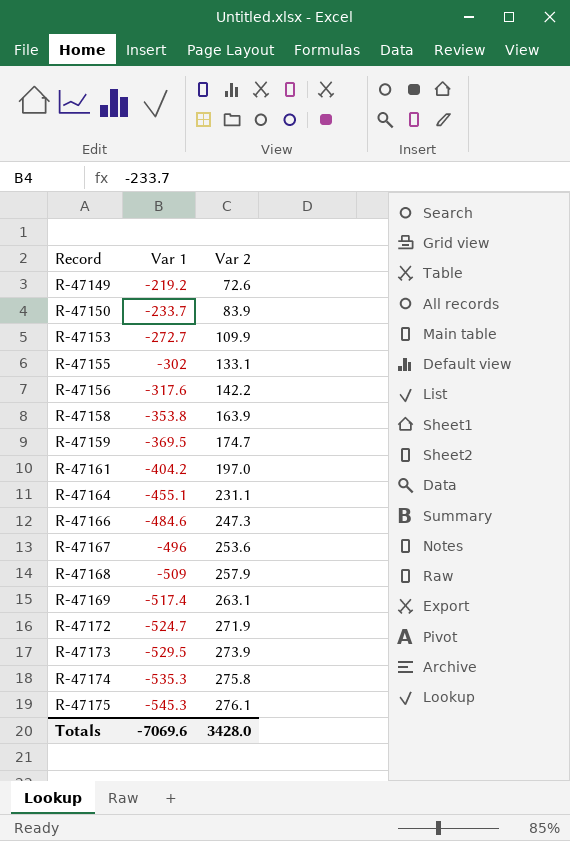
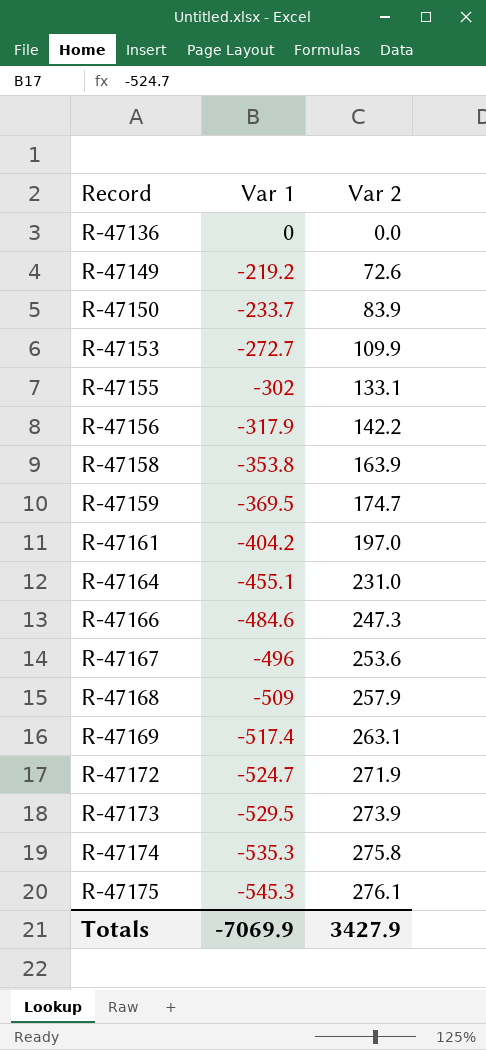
row R-47136: none -> 0 | 0.0
R-47156 | Var 1: -317.6 -> -317.9
R-47164 | Var 2: 231.1 -> 231.0
Totals | Var 1: -7069.6 -> -7069.9
Totals | Var 2: 3428.0 -> 3427.9

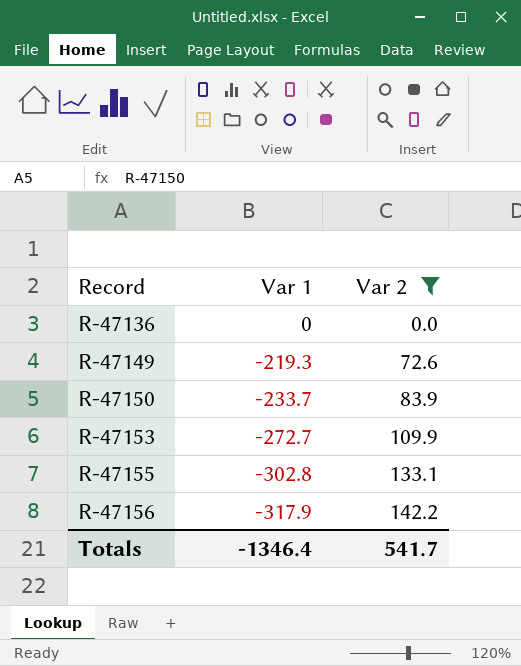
filter: none -> Var 2 <= 142.2
R-47149 | Var 1: -219.2 -> -219.3
R-47155 | Var 1: -302 -> -302.8
Totals | Var 1: -7069.9 -> -1346.4
Totals | Var 2: 3427.9 -> 541.7

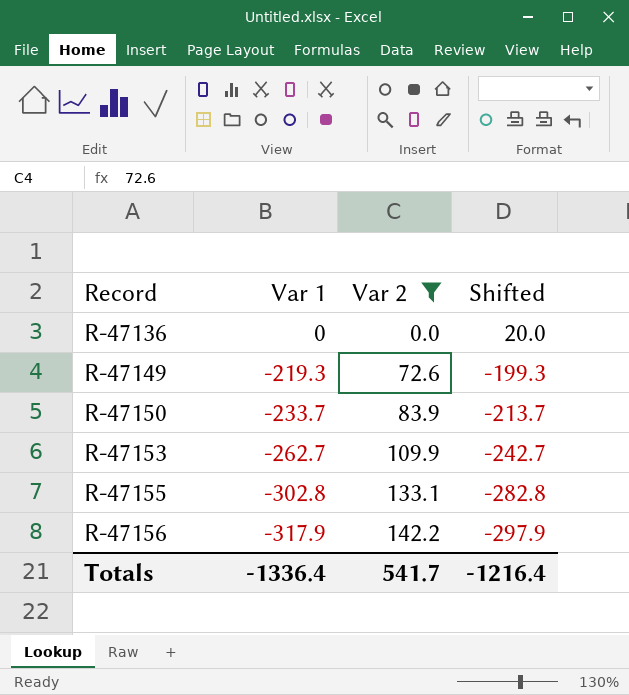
column Shifted | formula: none -> [Var 1] + 20
R-47153 | Var 1: -272.7 -> -262.7
Totals | Var 1: -1346.4 -> -1336.4

